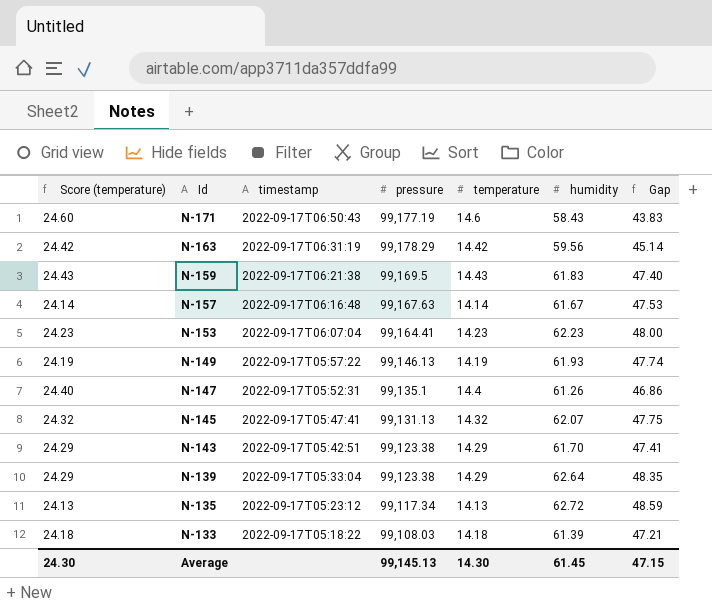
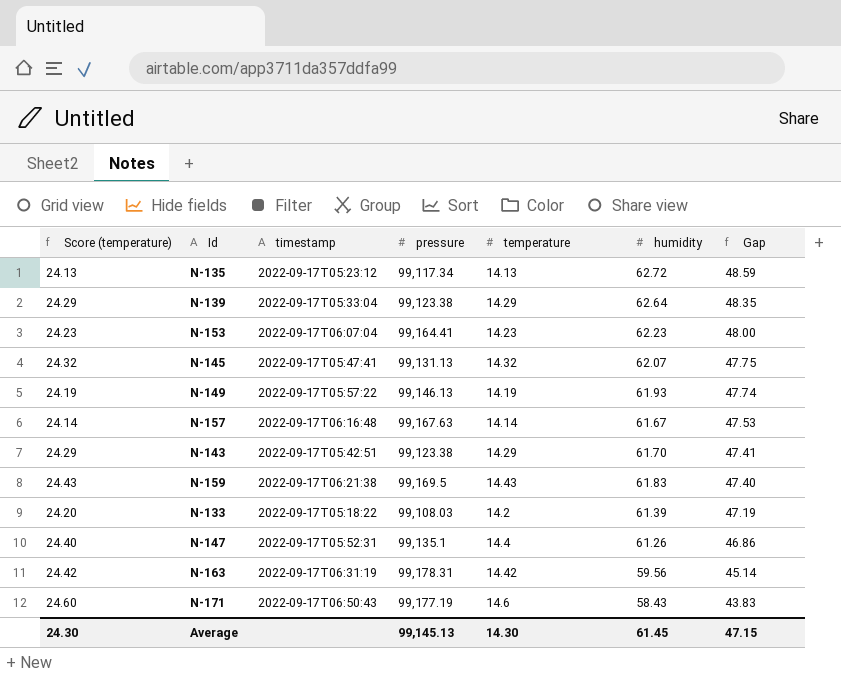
row order: Id descending -> Gap descending
N-133 | Score (temperature): 24.18 -> 24.20
N-133 | temperature: 14.18 -> 14.2
N-133 | Gap: 47.21 -> 47.19
N-163 | pressure: 99,178.29 -> 99,178.31

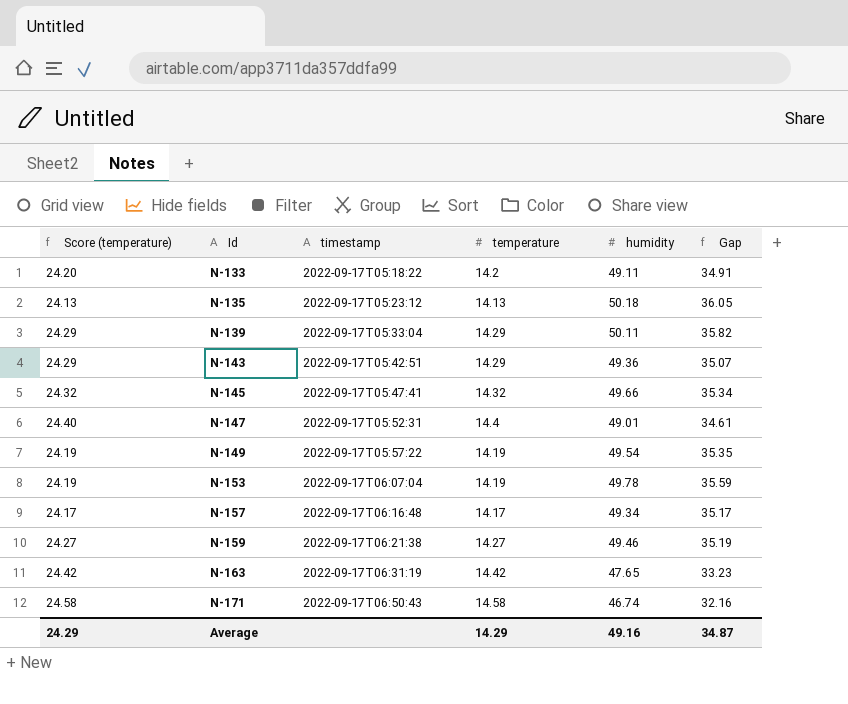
row order: Gap descending -> Id ascending
column pressure | position: 4 -> none
N-133 | humidity: 61.39 -> 49.11
N-133 | Gap: 47.19 -> 34.91
N-135 | humidity: 62.72 -> 50.18
N-135 | Gap: 48.59 -> 36.05
N-139 | humidity: 62.64 -> 50.11
N-139 | Gap: 48.35 -> 35.82
N-143 | humidity: 61.70 -> 49.36
N-143 | Gap: 47.41 -> 35.07
N-145 | humidity: 62.07 -> 49.66
N-145 | Gap: 47.75 -> 35.34
N-147 | humidity: 61.26 -> 49.01
N-147 | Gap: 46.86 -> 34.61
N-149 | humidity: 61.93 -> 49.54
N-149 | Gap: 47.74 -> 35.35
N-153 | Score (temperature): 24.23 -> 24.19
N-153 | temperature: 14.23 -> 14.19
N-153 | humidity: 62.23 -> 49.78
N-153 | Gap: 48.00 -> 35.59
N-157 | Score (temperature): 24.14 -> 24.17
N-157 | temperature: 14.14 -> 14.17
N-157 | humidity: 61.67 -> 49.34
N-157 | Gap: 47.53 -> 35.17
N-159 | Score (temperature): 24.43 -> 24.27
N-159 | temperature: 14.43 -> 14.27
N-159 | humidity: 61.83 -> 49.46
N-159 | Gap: 47.40 -> 35.19
N-163 | humidity: 59.56 -> 47.65
N-163 | Gap: 45.14 -> 33.23
N-171 | Score (temperature): 24.60 -> 24.58
N-171 | temperature: 14.6 -> 14.58
N-171 | humidity: 58.43 -> 46.74
N-171 | Gap: 43.83 -> 32.16
Average | Score (temperature): 24.30 -> 24.29
Average | temperature: 14.30 -> 14.29
Average | humidity: 61.45 -> 49.16
Average | Gap: 47.15 -> 34.87

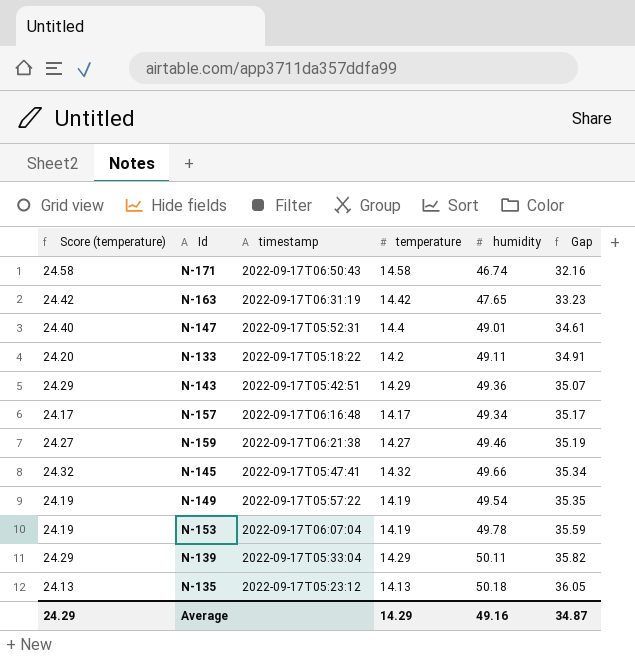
row order: Id ascending -> Gap ascending

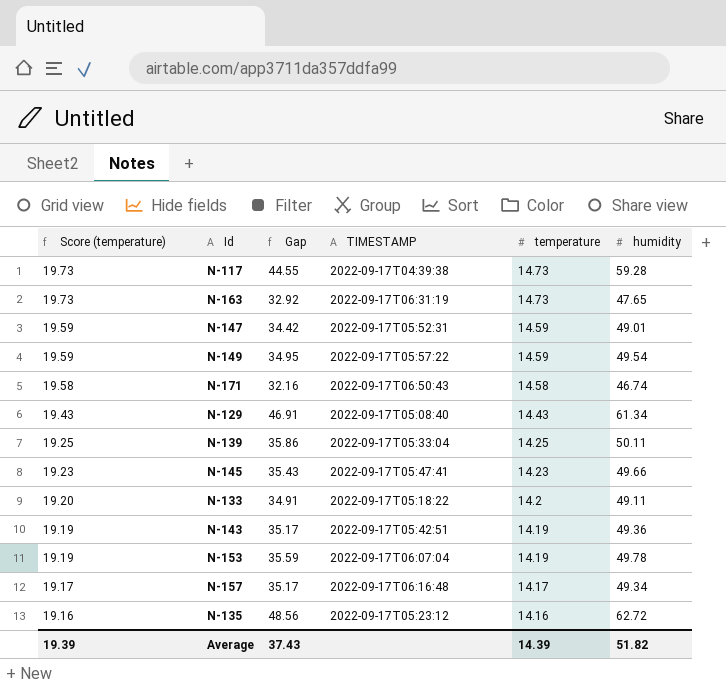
row order: Gap ascending -> Score (temperature) descending
column Score (temperature) | formula: [temperature] + 10 -> [temperature] + 5
column Gap | position: 6 -> 3
column name: timestamp -> TIMESTAMP
row N-159: 24.27 | 2022-09-17T06:21:38 | 14.27 | 49.46 | 35.19 -> none
row N-117: none -> 19.73 | 44.55 | 2022-09-17T04:39:38 | 14.73 | 59.28
N-163 | Gap: 33.23 -> 32.92
N-163 | temperature: 14.42 -> 14.73
N-147 | Gap: 34.61 -> 34.42
N-147 | temperature: 14.4 -> 14.59
N-149 | Gap: 35.35 -> 34.95
N-149 | temperature: 14.19 -> 14.59
row N-129: none -> 19.43 | 46.91 | 2022-09-17T05:08:40 | 14.43 | 61.34
N-139 | Gap: 35.82 -> 35.86
N-139 | temperature: 14.29 -> 14.25
N-145 | Gap: 35.34 -> 35.43
N-145 | temperature: 14.32 -> 14.23
N-143 | Gap: 35.07 -> 35.17
N-143 | temperature: 14.29 -> 14.19
N-135 | Gap: 36.05 -> 48.56
N-135 | temperature: 14.13 -> 14.16
N-135 | humidity: 50.18 -> 62.72
Average | Score (temperature): 24.29 -> 19.39
Average | Gap: 34.87 -> 37.43
Average | temperature: 14.29 -> 14.39
Average | humidity: 49.16 -> 51.82

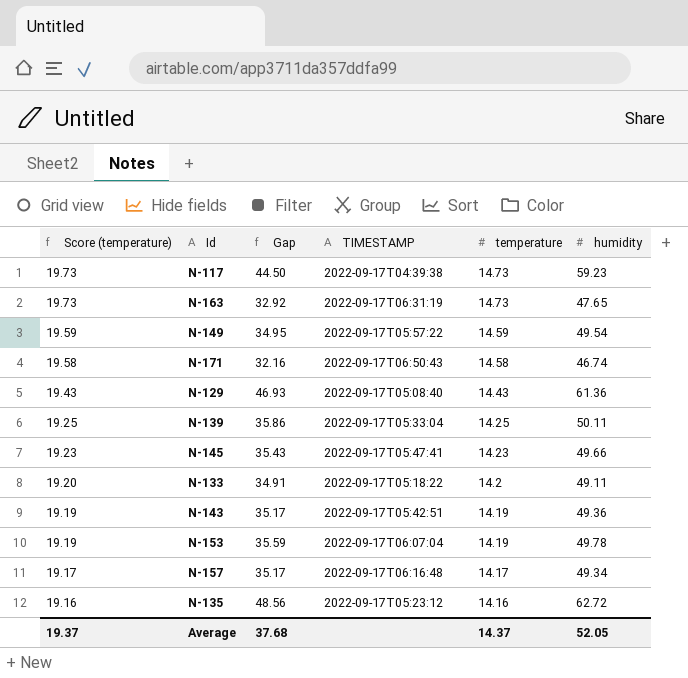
row N-147: 19.59 | 34.42 | 2022-09-17T05:52:31 | 14.59 | 49.01 -> none
N-117 | Gap: 44.55 -> 44.50
N-117 | humidity: 59.28 -> 59.23
N-129 | Gap: 46.91 -> 46.93
N-129 | humidity: 61.34 -> 61.36
Average | Score (temperature): 19.39 -> 19.37
Average | Gap: 37.43 -> 37.68
Average | temperature: 14.39 -> 14.37
Average | humidity: 51.82 -> 52.05

